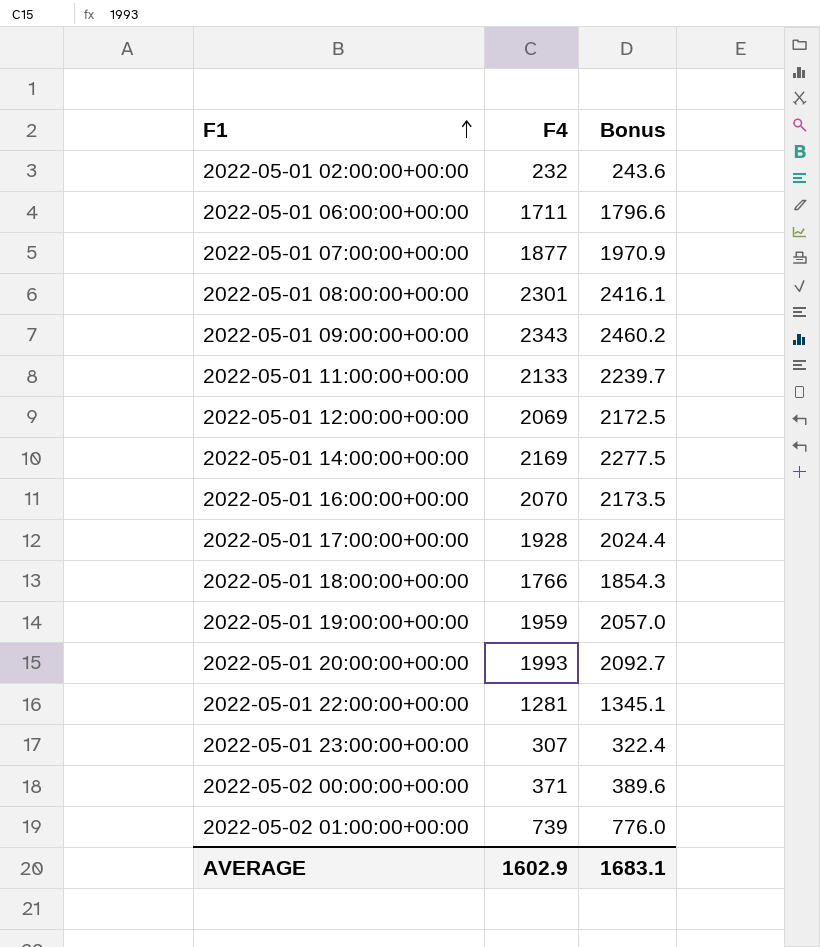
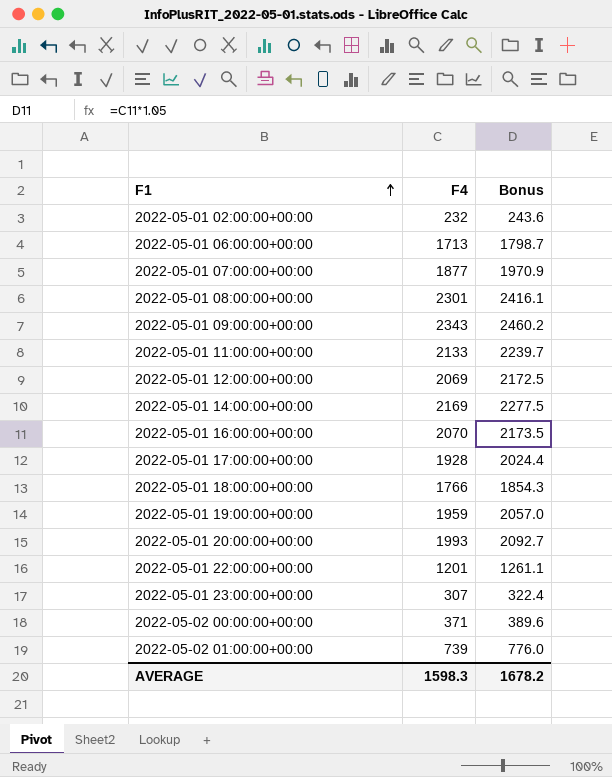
2022-05-01 06:00:00+00:00 | F4: 1711 -> 1713
2022-05-01 06:00:00+00:00 | Bonus: 1796.6 -> 1798.7
2022-05-01 22:00:00+00:00 | F4: 1281 -> 1201
2022-05-01 22:00:00+00:00 | Bonus: 1345.1 -> 1261.1
AVERAGE | F4: 1602.9 -> 1598.3
AVERAGE | Bonus: 1683.1 -> 1678.2

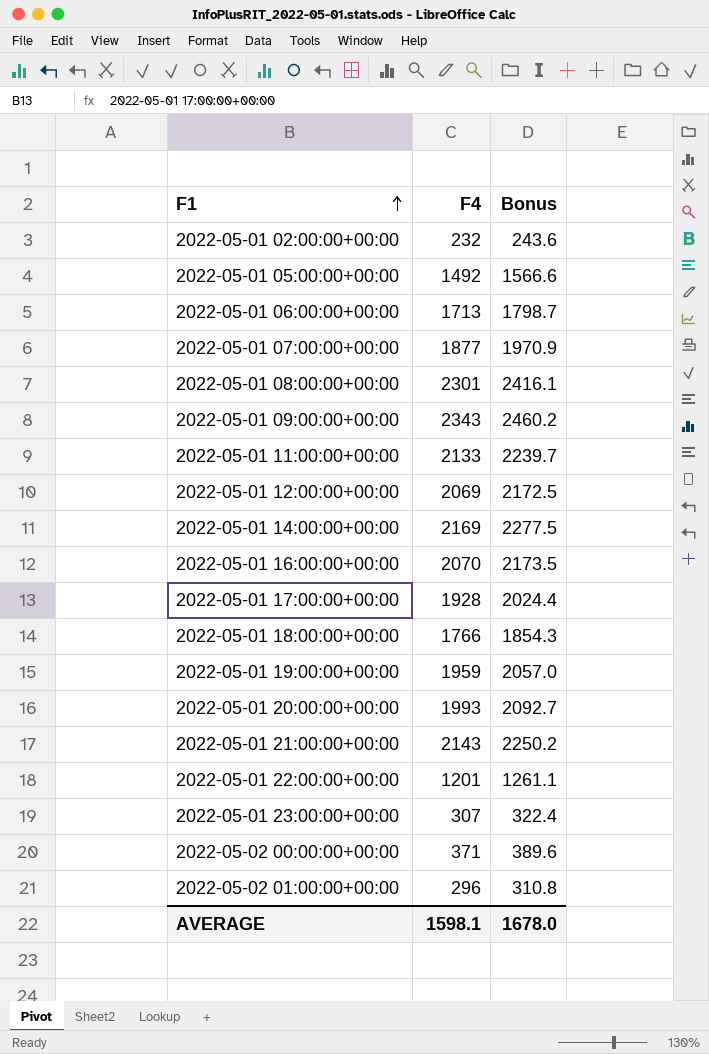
row 2022-05-01 05:00:00+00:00: none -> 1492 | 1566.6
row 2022-05-01 21:00:00+00:00: none -> 2143 | 2250.2
2022-05-02 01:00:00+00:00 | F4: 739 -> 296
2022-05-02 01:00:00+00:00 | Bonus: 776.0 -> 310.8
AVERAGE | F4: 1598.3 -> 1598.1
AVERAGE | Bonus: 1678.2 -> 1678.0

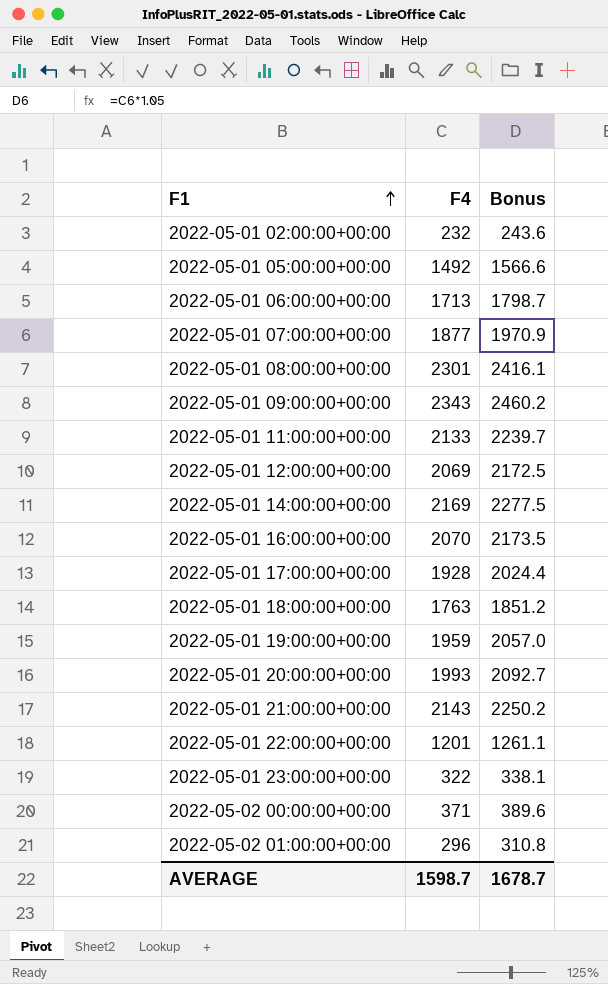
2022-05-01 18:00:00+00:00 | F4: 1766 -> 1763
2022-05-01 18:00:00+00:00 | Bonus: 1854.3 -> 1851.2
2022-05-01 23:00:00+00:00 | F4: 307 -> 322
2022-05-01 23:00:00+00:00 | Bonus: 322.4 -> 338.1
AVERAGE | F4: 1598.1 -> 1598.7
AVERAGE | Bonus: 1678.0 -> 1678.7

